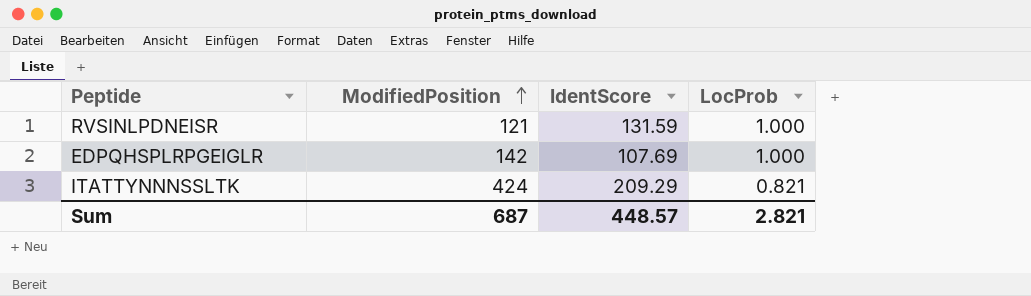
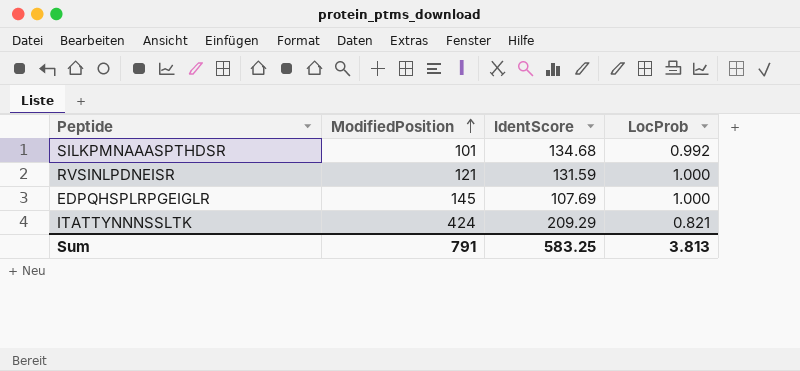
row SILKPMNAAASPTHDSR: none -> 101 | 134.68 | 0.992
EDPQHSPLRPGEIGLR | ModifiedPosition: 142 -> 145
Sum | ModifiedPosition: 687 -> 791
Sum | IdentScore: 448.57 -> 583.25
Sum | LocProb: 2.821 -> 3.813

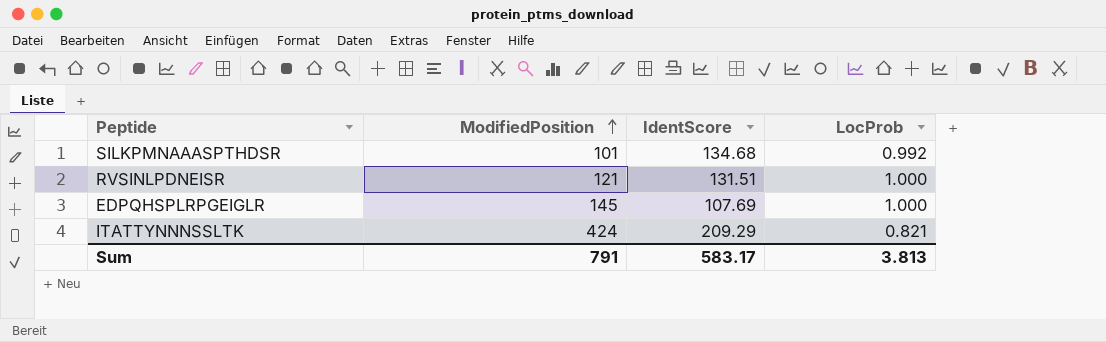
RVSINLPDNEISR | IdentScore: 131.59 -> 131.51
Sum | IdentScore: 583.25 -> 583.17

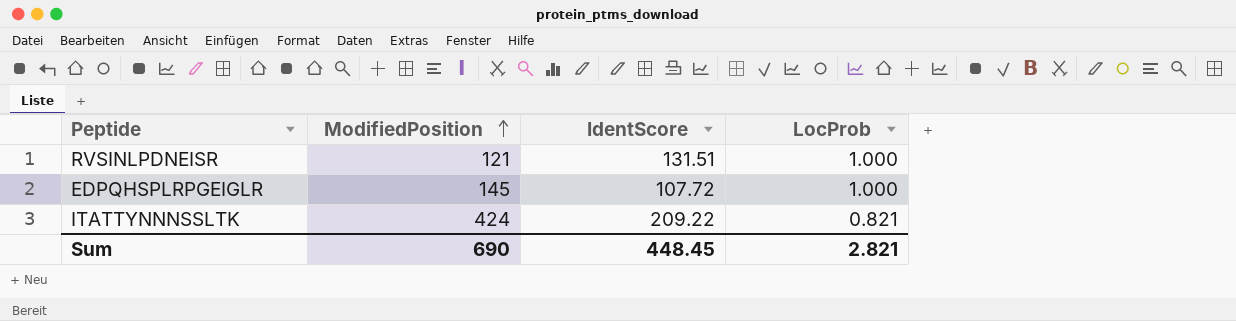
row SILKPMNAAASPTHDSR: 101 | 134.68 | 0.992 -> none
EDPQHSPLRPGEIGLR | IdentScore: 107.69 -> 107.72
ITATTYNNNSSLTK | IdentScore: 209.29 -> 209.22
Sum | ModifiedPosition: 791 -> 690
Sum | IdentScore: 583.17 -> 448.45
Sum | LocProb: 3.813 -> 2.821

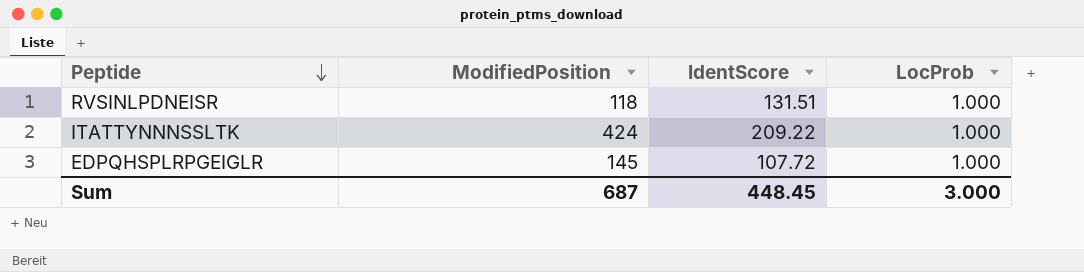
row order: ModifiedPosition ascending -> Peptide descending
RVSINLPDNEISR | ModifiedPosition: 121 -> 118
ITATTYNNNSSLTK | LocProb: 0.821 -> 1.000
Sum | ModifiedPosition: 690 -> 687
Sum | LocProb: 2.821 -> 3.000

